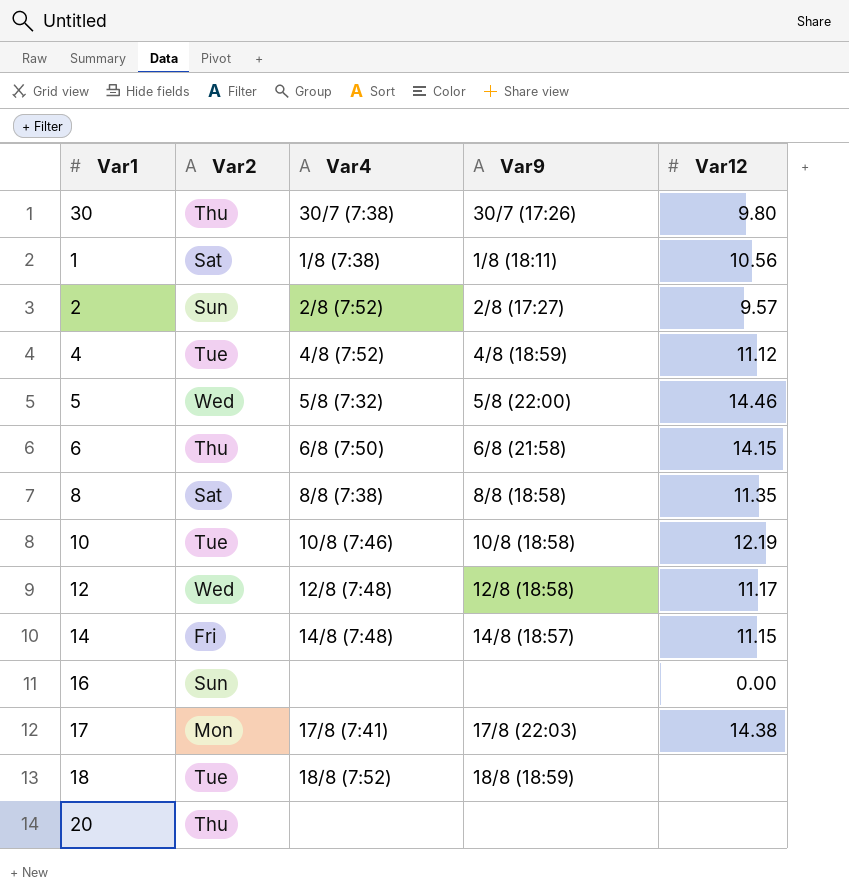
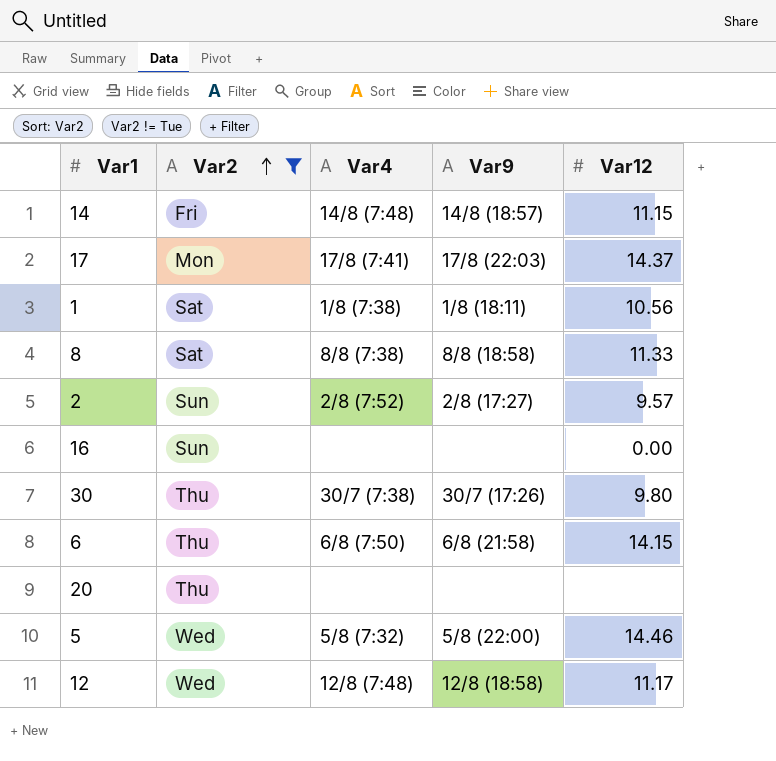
filter: none -> Var2 != Tue
row order: none -> Var2 ascending
17 | Var12: 14.38 -> 14.37
8 | Var12: 11.35 -> 11.33

